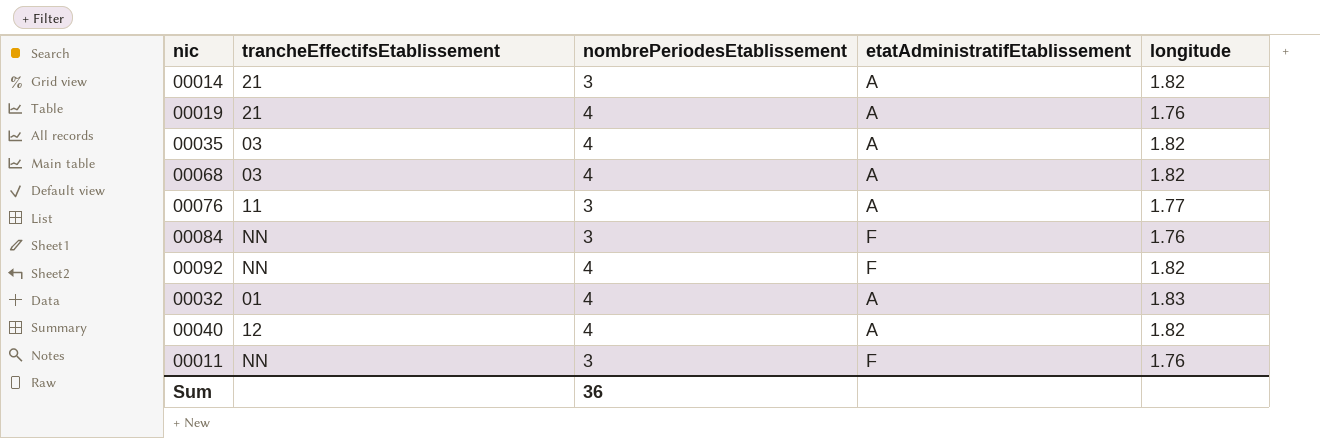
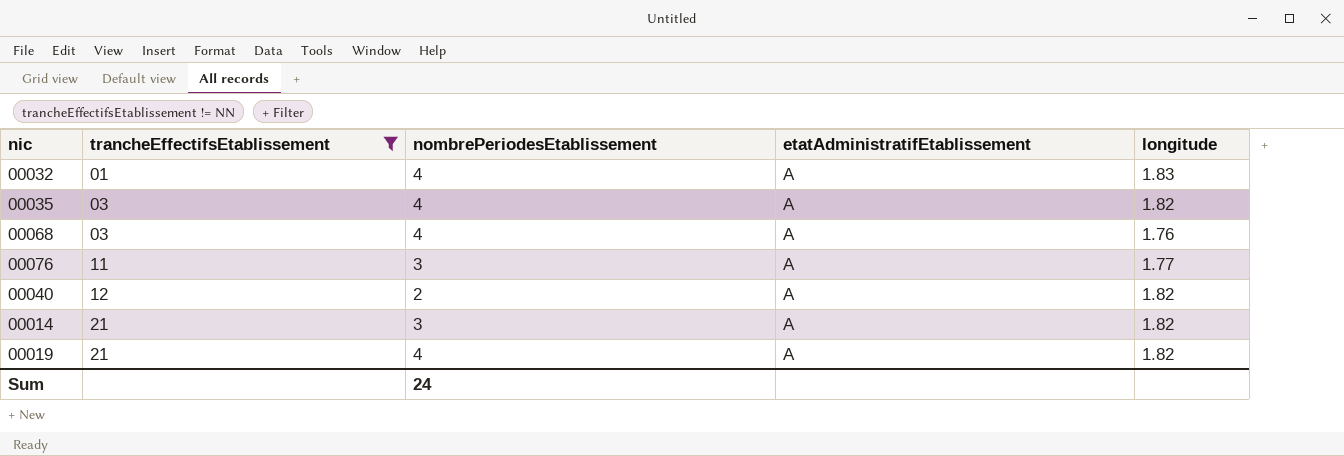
filter: none -> trancheEffectifsEtablissement != NN
row order: none -> trancheEffectifsEtablissement ascending
00068 | longitude: 1.82 -> 1.76
00040 | nombrePeriodesEtablissement: 4 -> 2
00019 | longitude: 1.76 -> 1.82
Sum | nombrePeriodesEtablissement: 36 -> 24

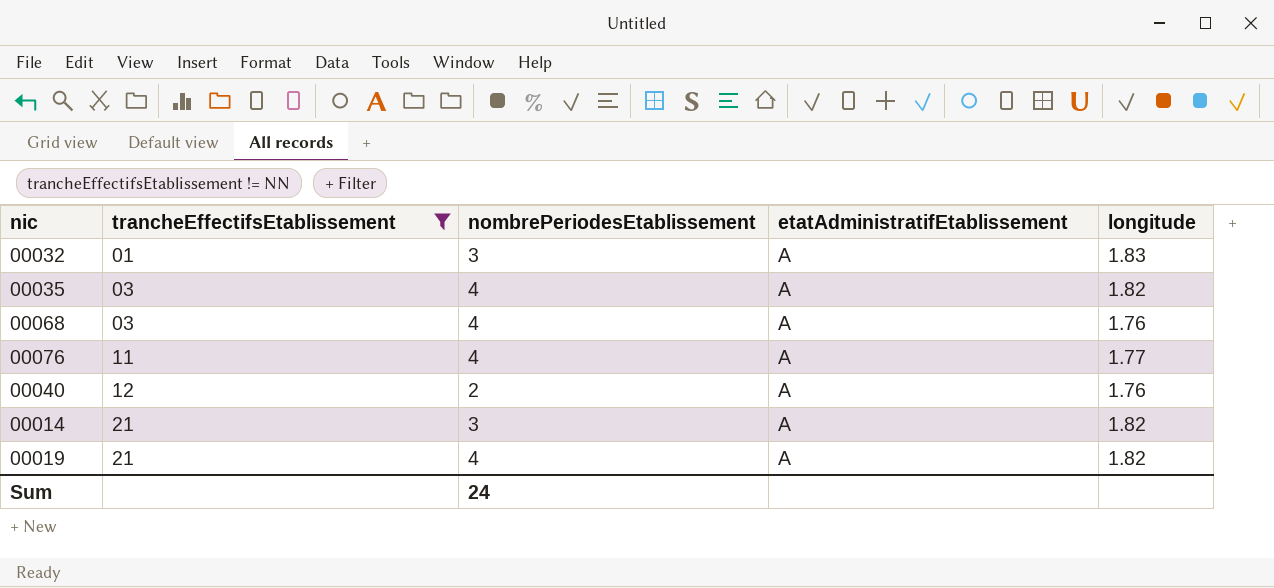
00032 | nombrePeriodesEtablissement: 4 -> 3
00076 | nombrePeriodesEtablissement: 3 -> 4
00040 | longitude: 1.82 -> 1.76

